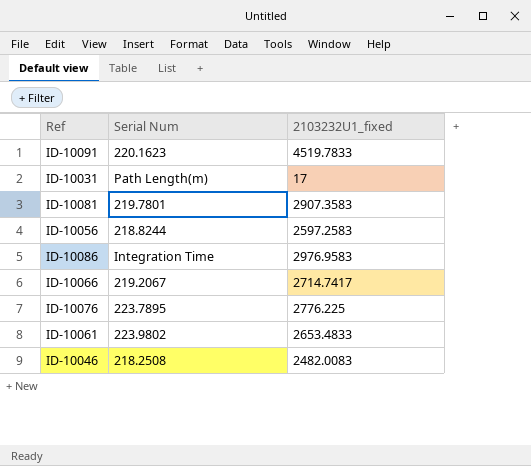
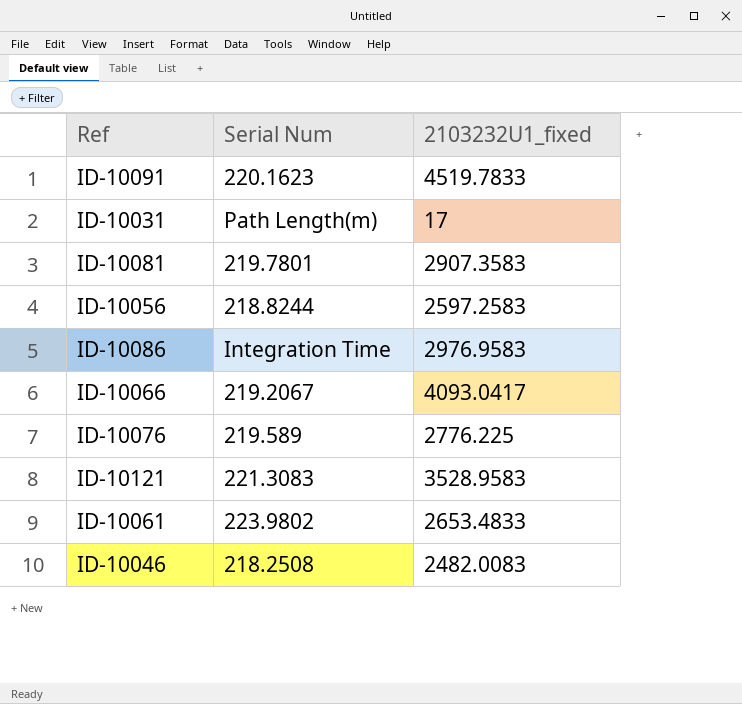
ID-10066 | 2103232U1_fixed: 2714.7417 -> 4093.0417
ID-10076 | Serial Num: 223.7895 -> 219.589
row ID-10121: none -> 221.3083 | 3528.9583

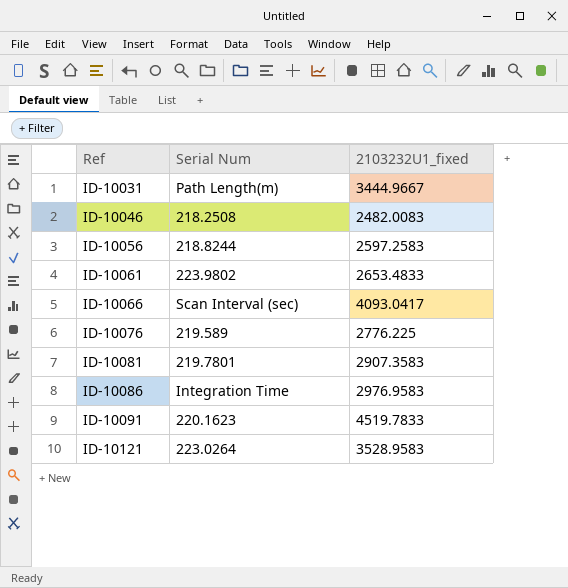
row order: none -> Ref ascending
ID-10031 | 2103232U1_fixed: 17 -> 3444.9667
ID-10066 | Serial Num: 219.2067 -> Scan Interval (sec)
ID-10121 | Serial Num: 221.3083 -> 223.0264

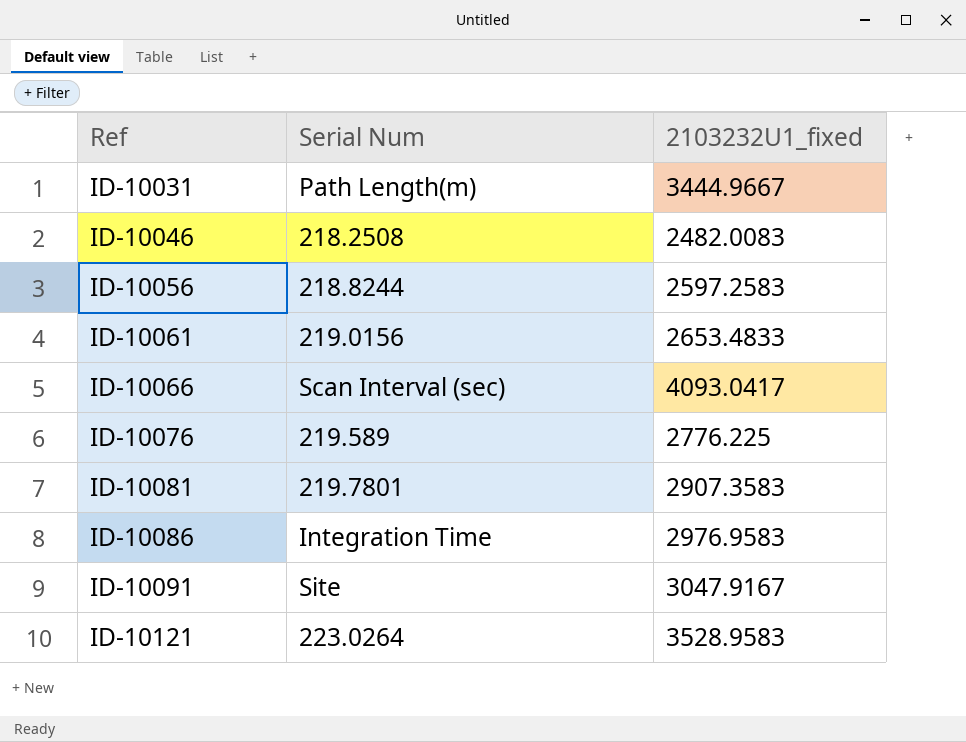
ID-10061 | Serial Num: 223.9802 -> 219.0156
ID-10091 | Serial Num: 220.1623 -> Site
ID-10091 | 2103232U1_fixed: 4519.7833 -> 3047.9167

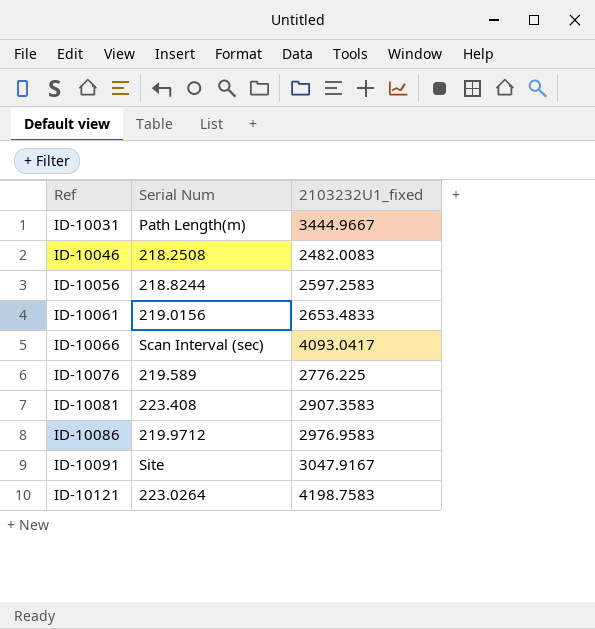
ID-10081 | Serial Num: 219.7801 -> 223.408
ID-10086 | Serial Num: Integration Time -> 219.9712
ID-10121 | 2103232U1_fixed: 3528.9583 -> 4198.7583

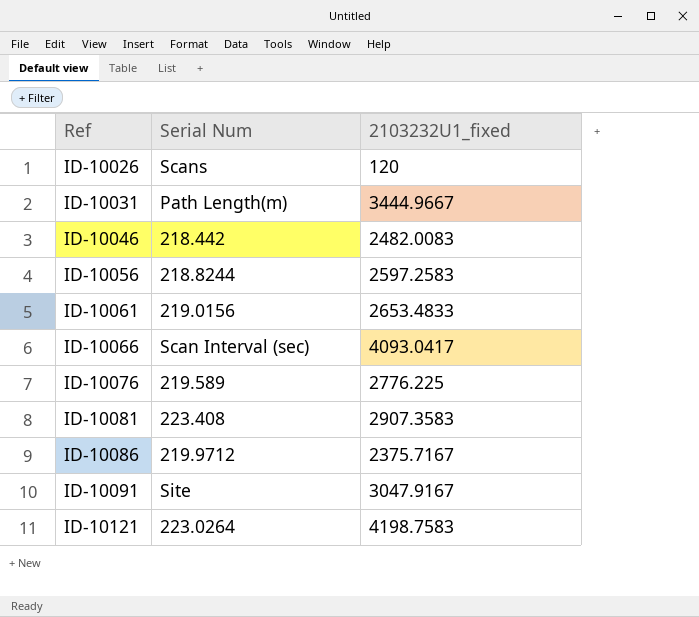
row ID-10026: none -> Scans | 120
ID-10046 | Serial Num: 218.2508 -> 218.442
ID-10086 | 2103232U1_fixed: 2976.9583 -> 2375.7167

